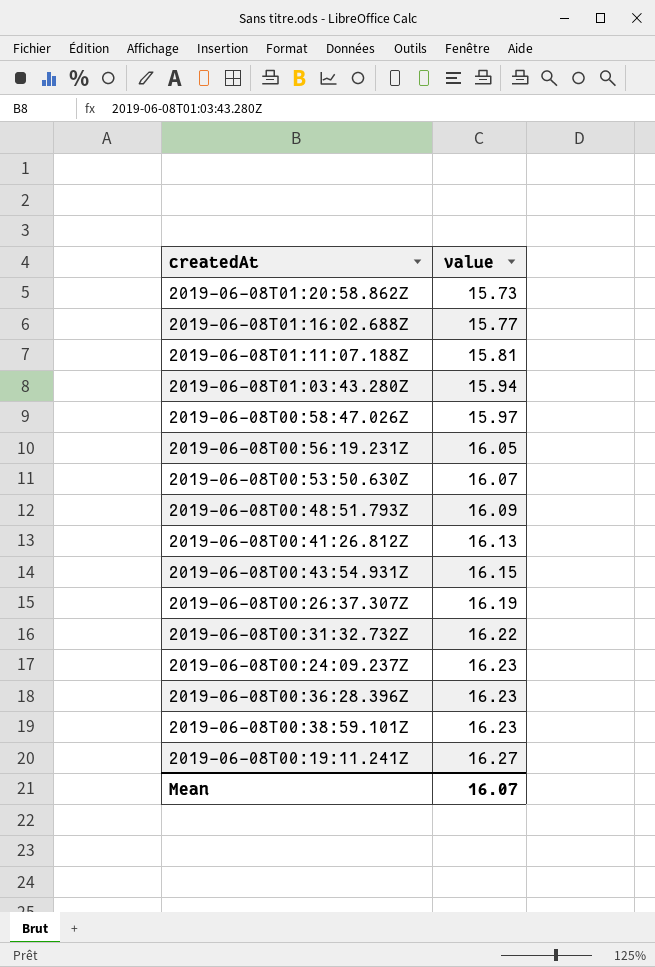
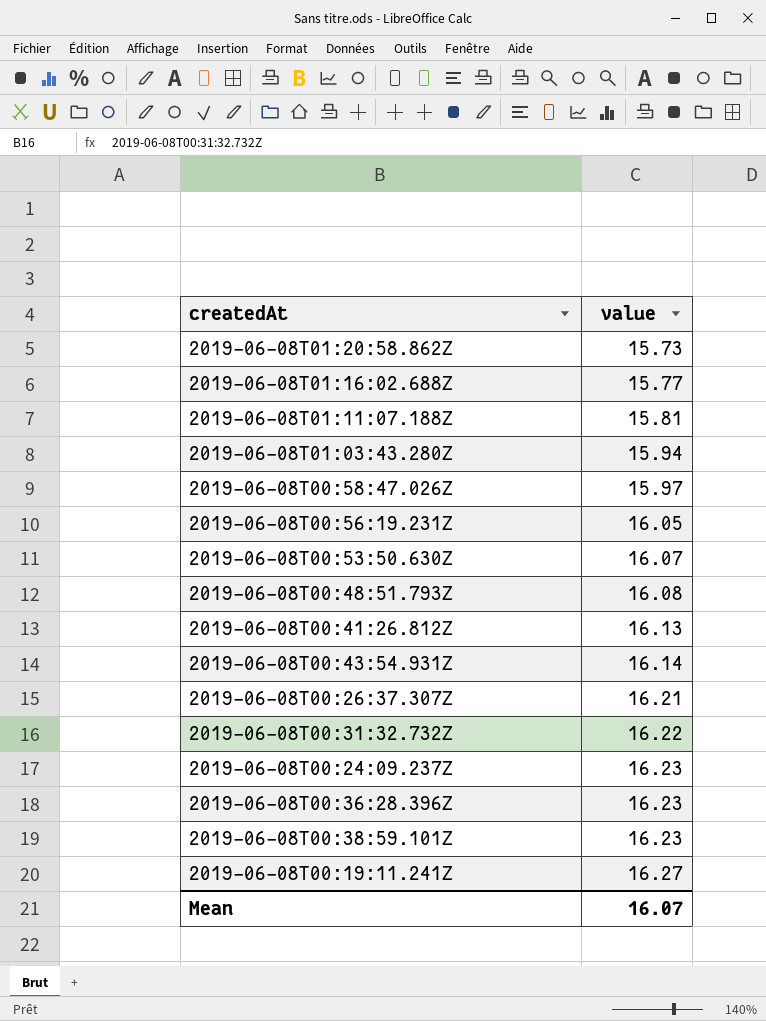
2019-06-08T00:48:51.793Z | value: 16.09 -> 16.08
2019-06-08T00:43:54.931Z | value: 16.15 -> 16.14
2019-06-08T00:26:37.307Z | value: 16.19 -> 16.21

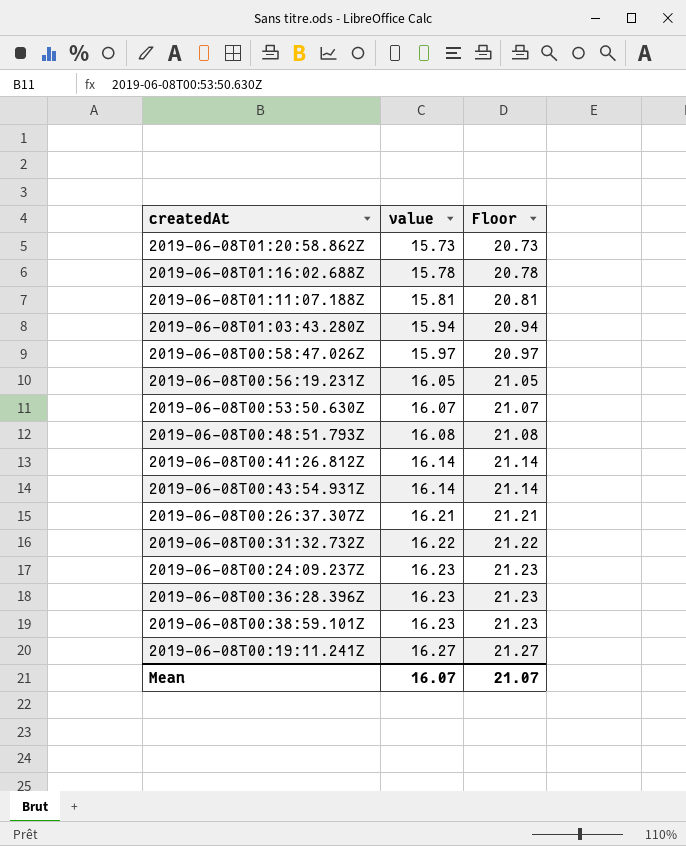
column Floor | formula: none -> [value] + 5
2019-06-08T01:16:02.688Z | value: 15.77 -> 15.78
2019-06-08T00:41:26.812Z | value: 16.13 -> 16.14

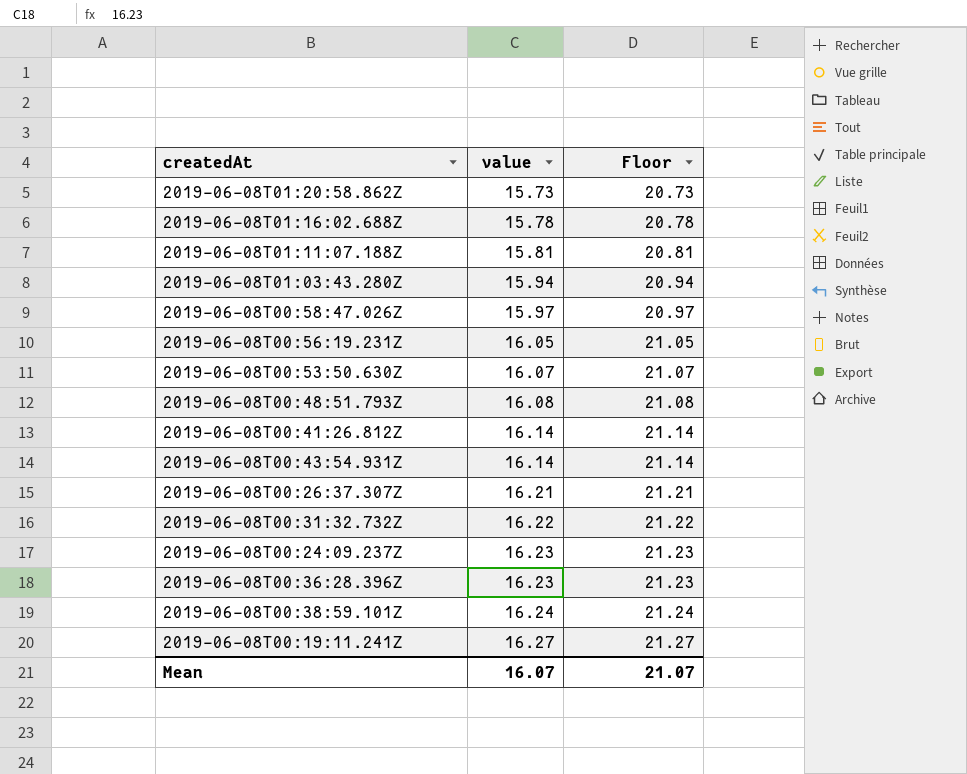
2019-06-08T00:38:59.101Z | value: 16.23 -> 16.24
2019-06-08T00:38:59.101Z | Floor: 21.23 -> 21.24

